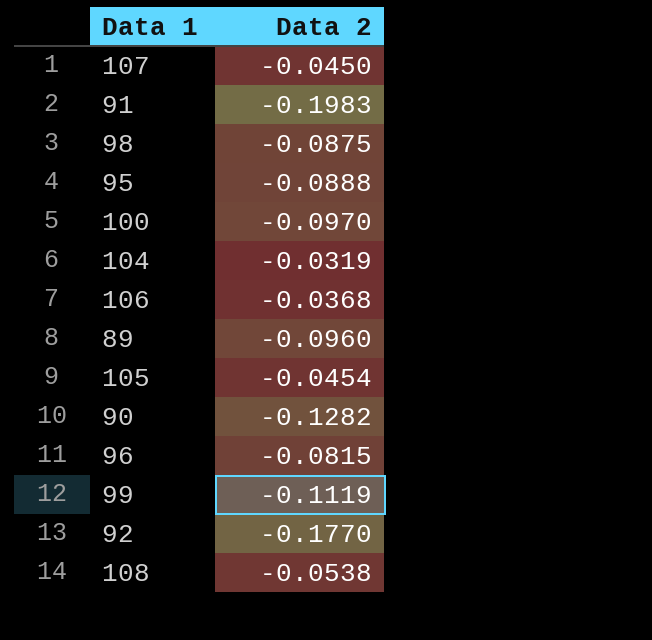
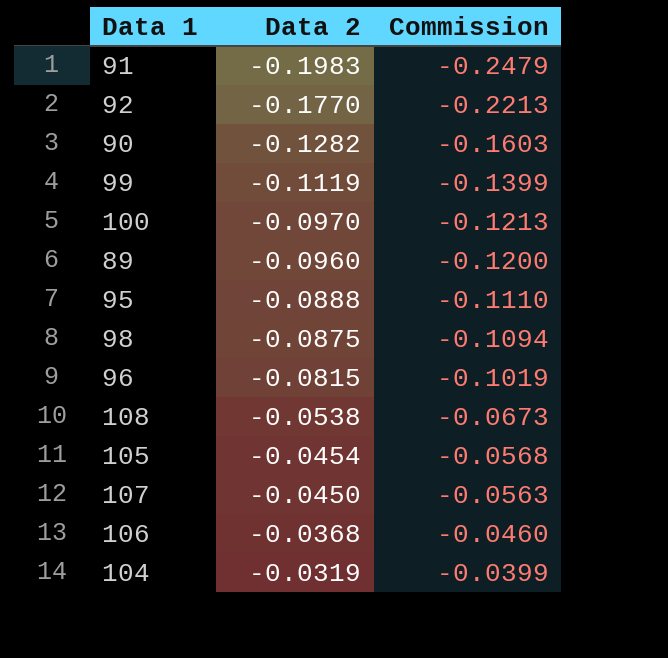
row order: none -> Data 2 ascending
column Commission | formula: none -> [Data 2] * 1.25

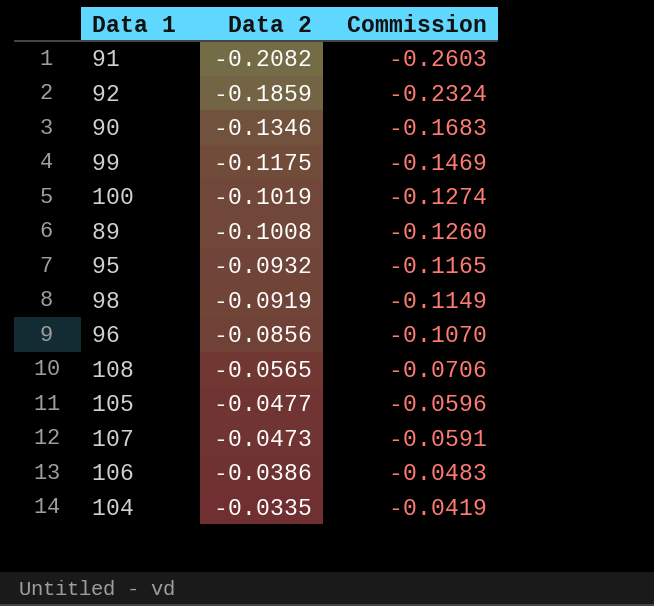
91 | Data 2: -0.1983 -> -0.2082
91 | Commission: -0.2479 -> -0.2603
92 | Data 2: -0.1770 -> -0.1859
92 | Commission: -0.2213 -> -0.2324
90 | Data 2: -0.1282 -> -0.1346
90 | Commission: -0.1603 -> -0.1683
99 | Data 2: -0.1119 -> -0.1175
99 | Commission: -0.1399 -> -0.1469
100 | Data 2: -0.0970 -> -0.1019
100 | Commission: -0.1213 -> -0.1274
89 | Data 2: -0.0960 -> -0.1008
89 | Commission: -0.1200 -> -0.1260
95 | Data 2: -0.0888 -> -0.0932
95 | Commission: -0.1110 -> -0.1165
98 | Data 2: -0.0875 -> -0.0919
98 | Commission: -0.1094 -> -0.1149
96 | Data 2: -0.0815 -> -0.0856
96 | Commission: -0.1019 -> -0.1070
108 | Data 2: -0.0538 -> -0.0565
108 | Commission: -0.0673 -> -0.0706
105 | Data 2: -0.0454 -> -0.0477
105 | Commission: -0.0568 -> -0.0596
107 | Data 2: -0.0450 -> -0.0473
107 | Commission: -0.0563 -> -0.0591
106 | Data 2: -0.0368 -> -0.0386
106 | Commission: -0.0460 -> -0.0483
104 | Data 2: -0.0319 -> -0.0335
104 | Commission: -0.0399 -> -0.0419

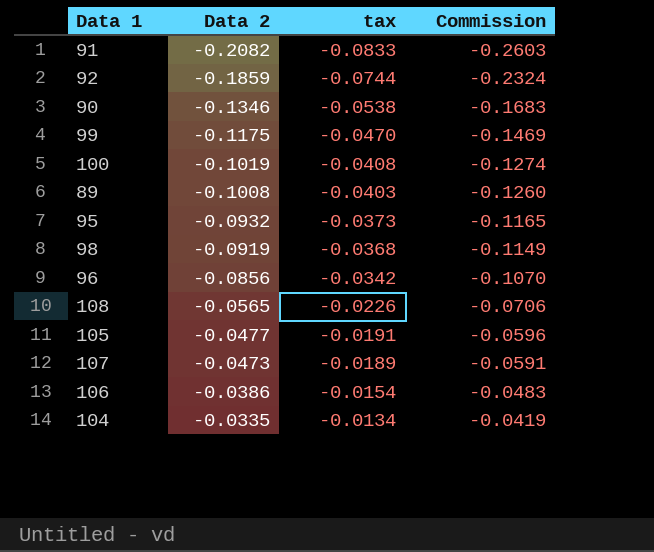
column tax | formula: none -> [Data 2] * 0.4

